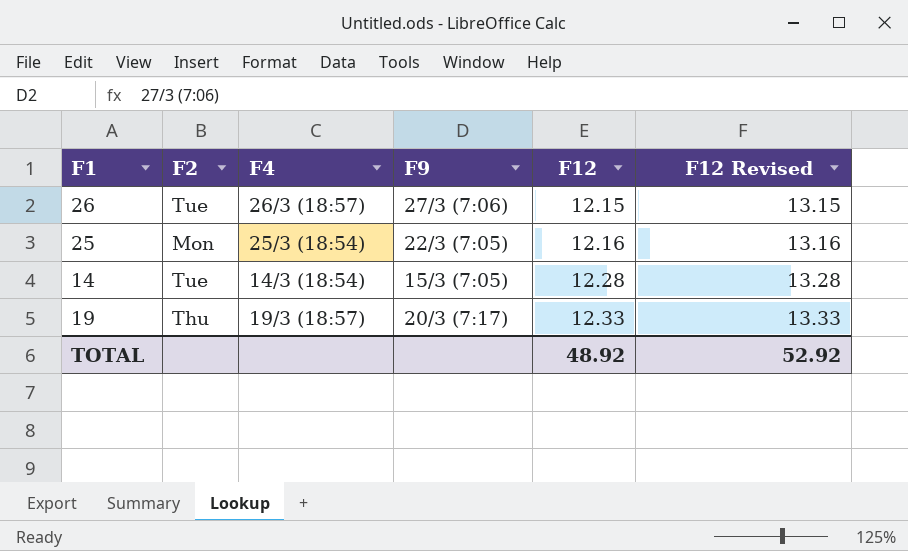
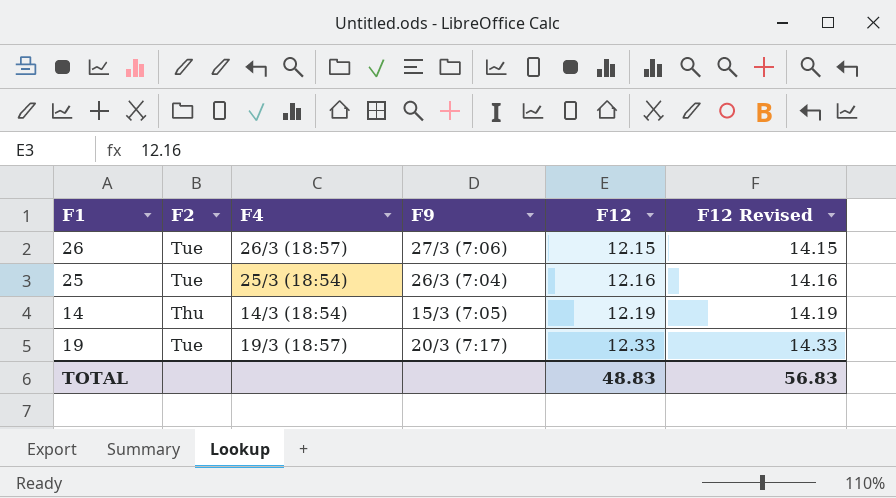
column F12 Revised | formula: [F12] + 1 -> [F12] + 2
25 | F2: Mon -> Tue
25 | F9: 22/3 (7:05) -> 26/3 (7:04)
14 | F2: Tue -> Thu
14 | F12: 12.28 -> 12.19
19 | F2: Thu -> Tue
TOTAL | F12: 48.92 -> 48.83
TOTAL | F12 Revised: 52.92 -> 56.83

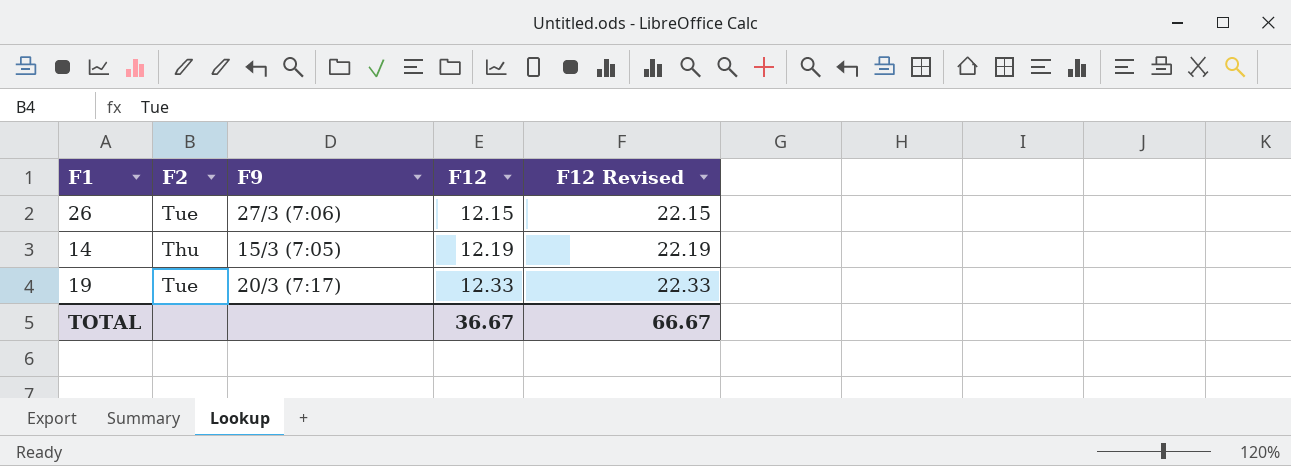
column F4 | position: 3 -> none
column F12 Revised | formula: [F12] + 2 -> [F12] + 10
row 25: Tue | 25/3 (18:54) | 26/3 (7:04) | 12.16 | 14.16 -> none
TOTAL | F12: 48.83 -> 36.67
TOTAL | F12 Revised: 56.83 -> 66.67

